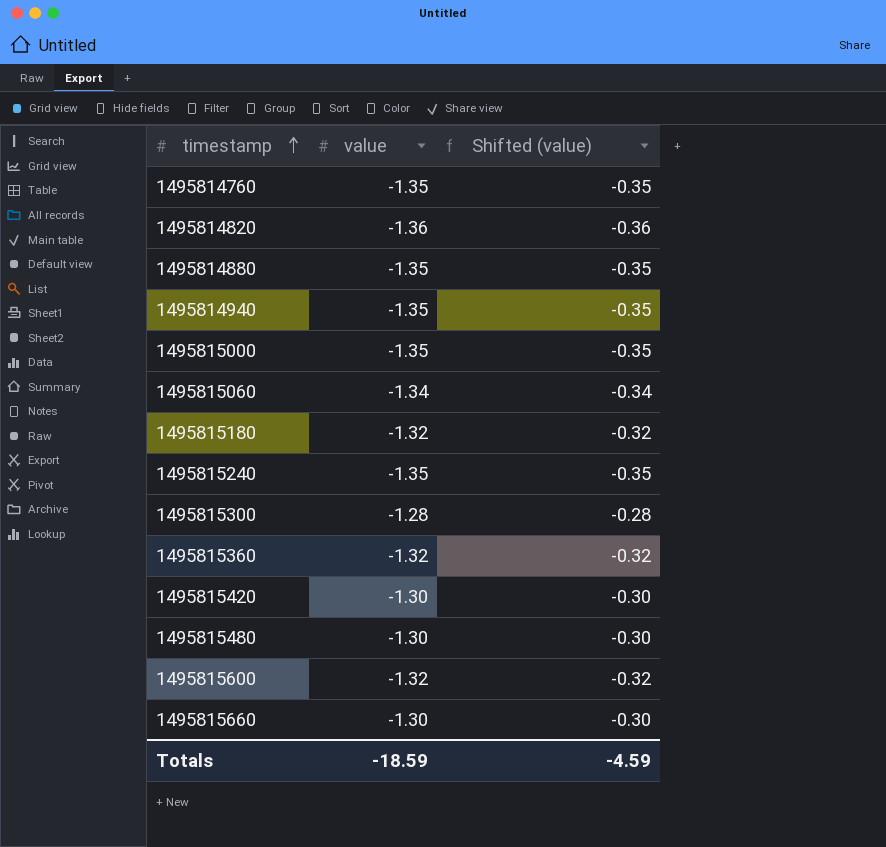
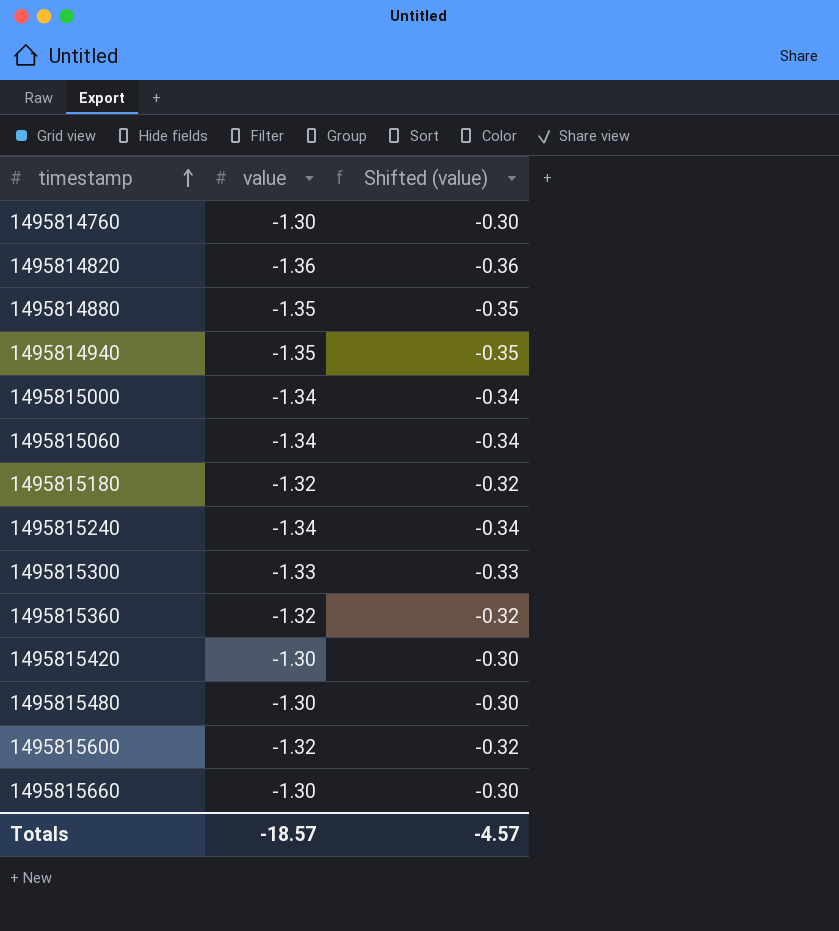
1495814760 | value: -1.35 -> -1.30
1495814760 | Shifted (value): -0.35 -> -0.30
1495815000 | value: -1.35 -> -1.34
1495815000 | Shifted (value): -0.35 -> -0.34
1495815240 | value: -1.35 -> -1.34
1495815240 | Shifted (value): -0.35 -> -0.34
1495815300 | value: -1.28 -> -1.33
1495815300 | Shifted (value): -0.28 -> -0.33
Totals | value: -18.59 -> -18.57
Totals | Shifted (value): -4.59 -> -4.57

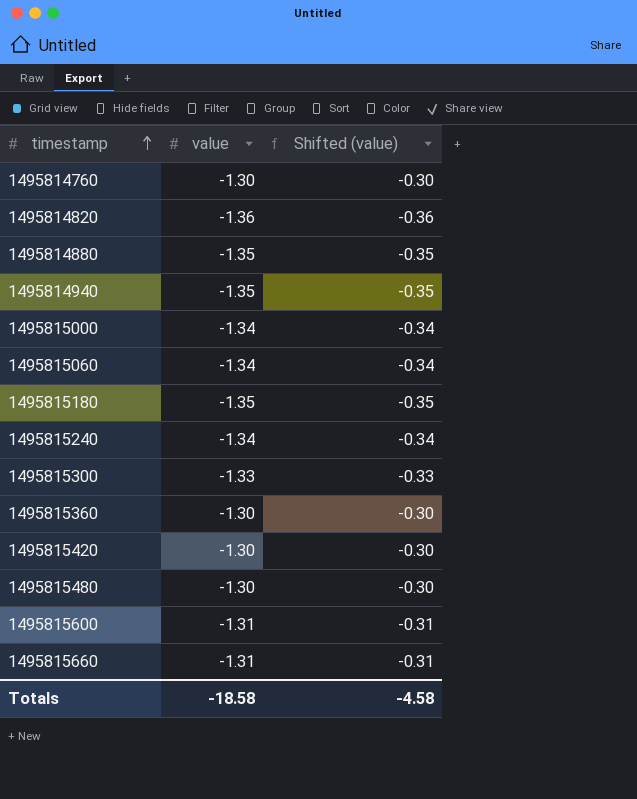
1495815180 | value: -1.32 -> -1.35
1495815180 | Shifted (value): -0.32 -> -0.35
1495815360 | value: -1.32 -> -1.30
1495815360 | Shifted (value): -0.32 -> -0.30
1495815600 | value: -1.32 -> -1.31
1495815600 | Shifted (value): -0.32 -> -0.31
1495815660 | value: -1.30 -> -1.31
1495815660 | Shifted (value): -0.30 -> -0.31
Totals | value: -18.57 -> -18.58
Totals | Shifted (value): -4.57 -> -4.58

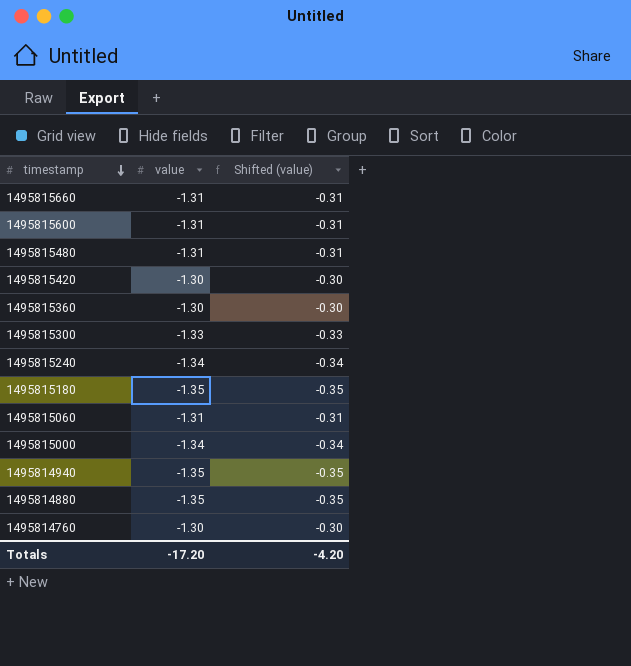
row order: timestamp ascending -> timestamp descending
row 1495814820: -1.36 | -0.36 -> none
1495815480 | value: -1.30 -> -1.31
1495815480 | Shifted (value): -0.30 -> -0.31
1495815060 | value: -1.34 -> -1.31
1495815060 | Shifted (value): -0.34 -> -0.31
Totals | value: -18.58 -> -17.20
Totals | Shifted (value): -4.58 -> -4.20

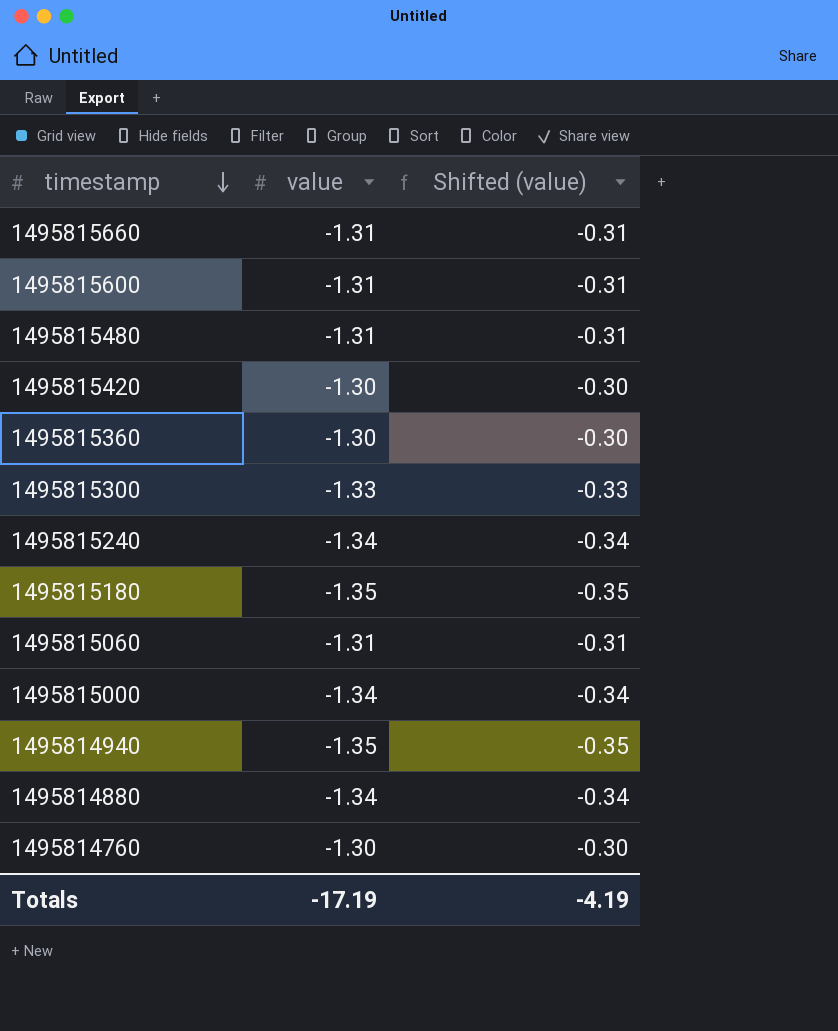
1495814880 | value: -1.35 -> -1.34
1495814880 | Shifted (value): -0.35 -> -0.34
Totals | value: -17.20 -> -17.19
Totals | Shifted (value): -4.20 -> -4.19

